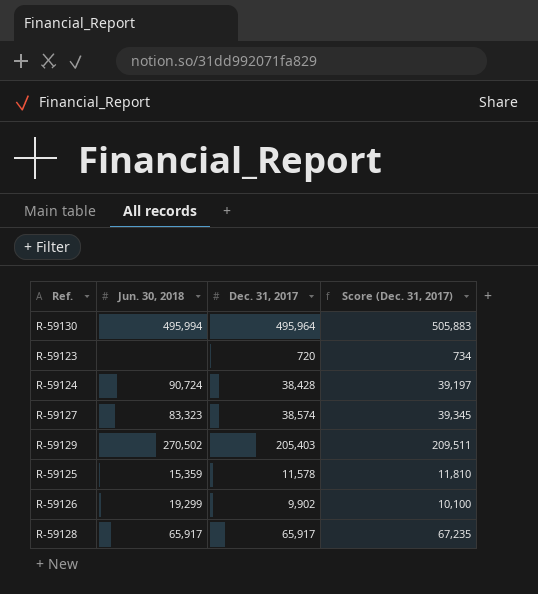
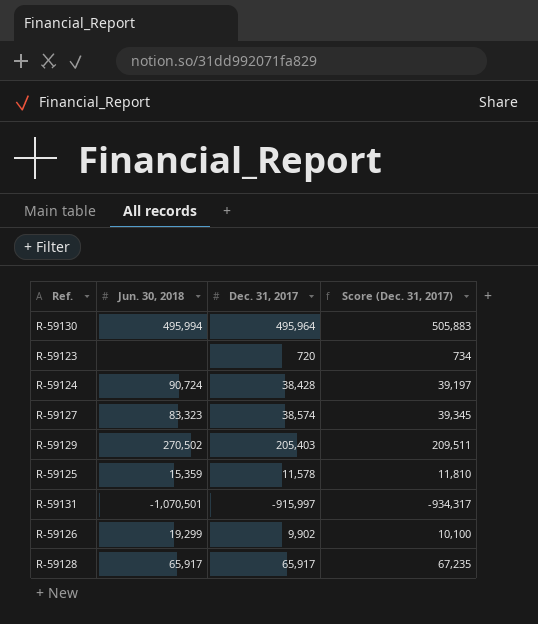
row R-59131: none -> -1,070,501 | -915,997 | -934,317

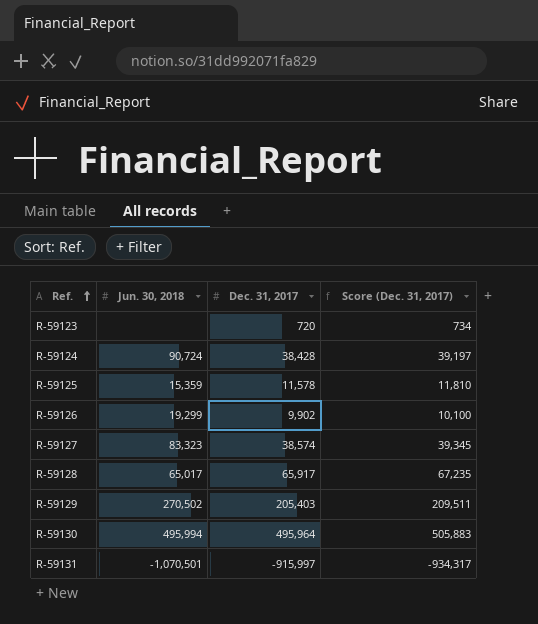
row order: none -> Ref. ascending
R-59128 | Jun. 30, 2018: 65,917 -> 65,017

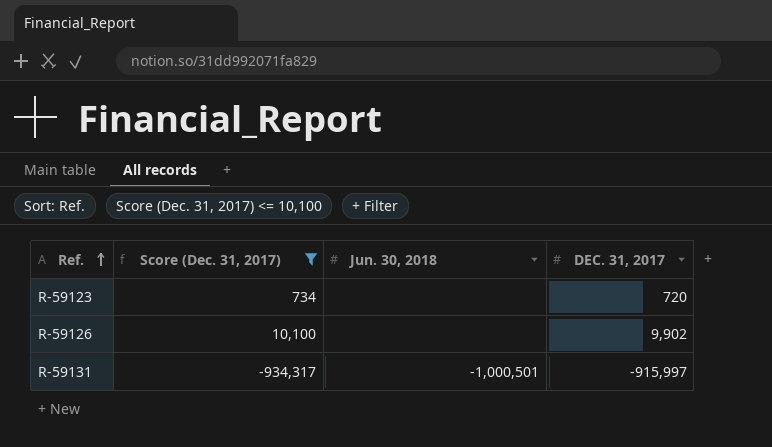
filter: none -> Score (Dec. 31, 2017) <= 10,100
column Score (Dec. 31, 2017) | position: 4 -> 2
column name: Dec. 31, 2017 -> DEC. 31, 2017
R-59126 | Jun. 30, 2018: 19,299 -> none
R-59131 | Jun. 30, 2018: -1,070,501 -> -1,000,501

